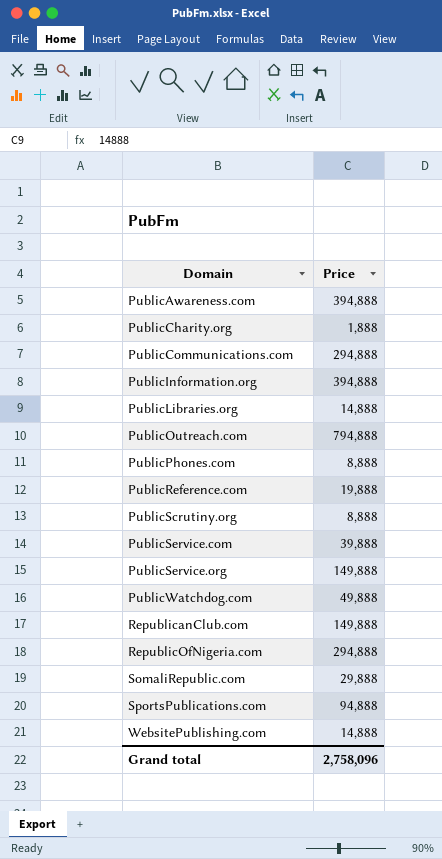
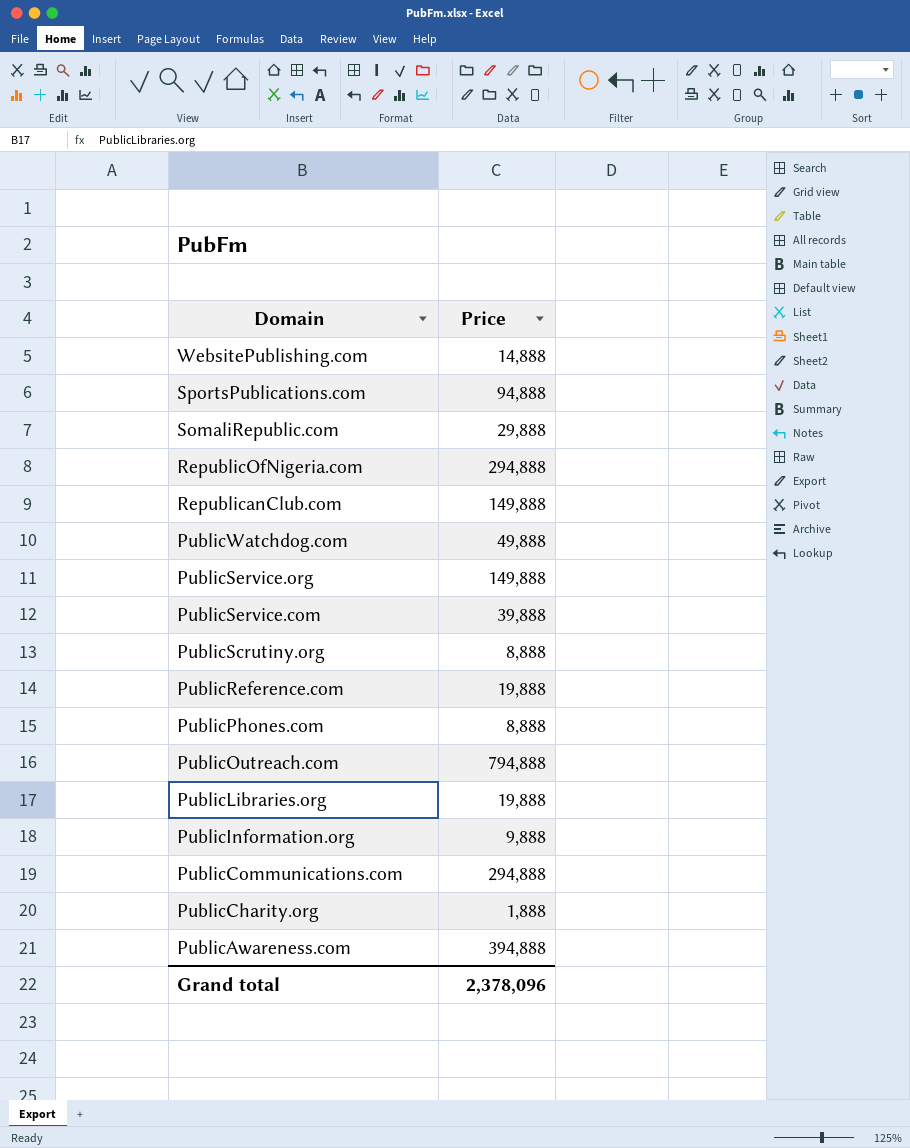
row order: Domain ascending -> Domain descending
PublicLibraries.org | Price: 14,888 -> 19,888
PublicInformation.org | Price: 394,888 -> 9,888
Grand total | Price: 2,758,096 -> 2,378,096

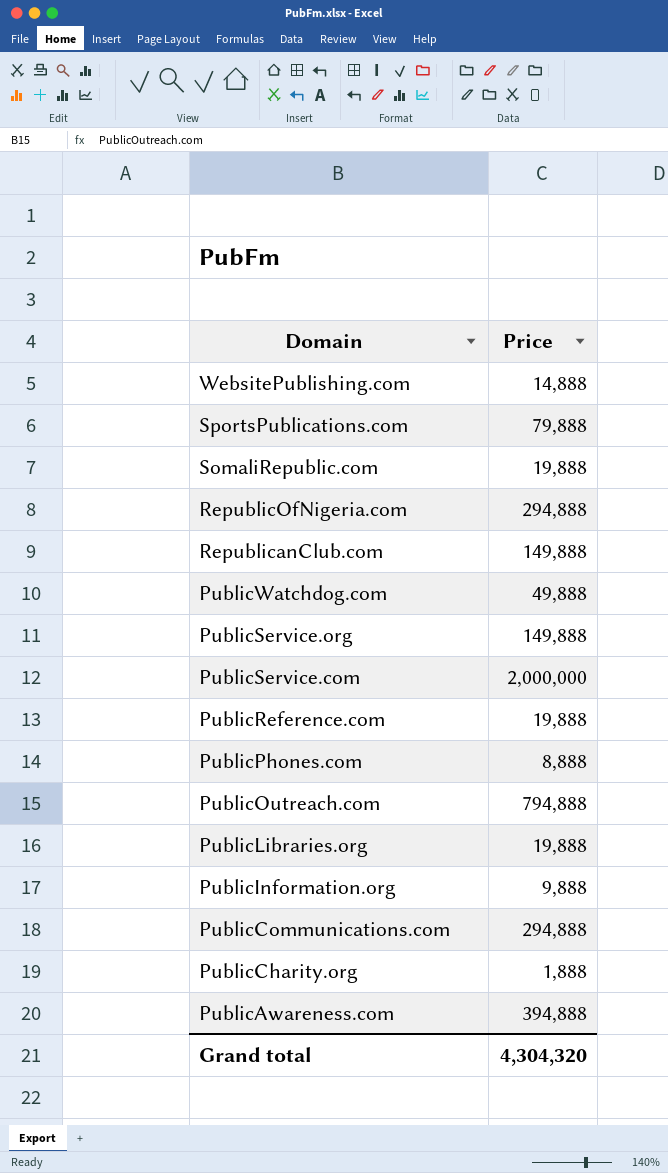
row PublicScrutiny.org: 8,888 -> none
SportsPublications.com | Price: 94,888 -> 79,888
SomaliRepublic.com | Price: 29,888 -> 19,888
PublicService.com | Price: 39,888 -> 2,000,000
Grand total | Price: 2,378,096 -> 4,304,320

